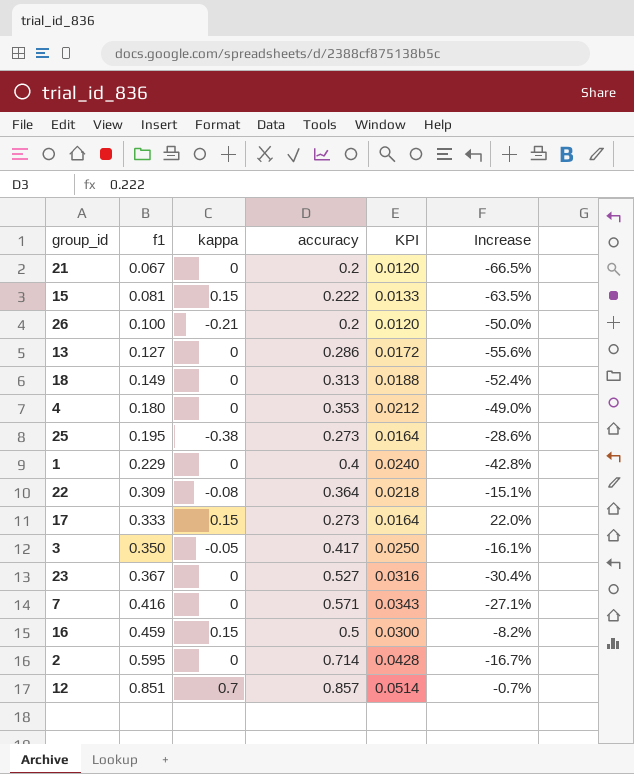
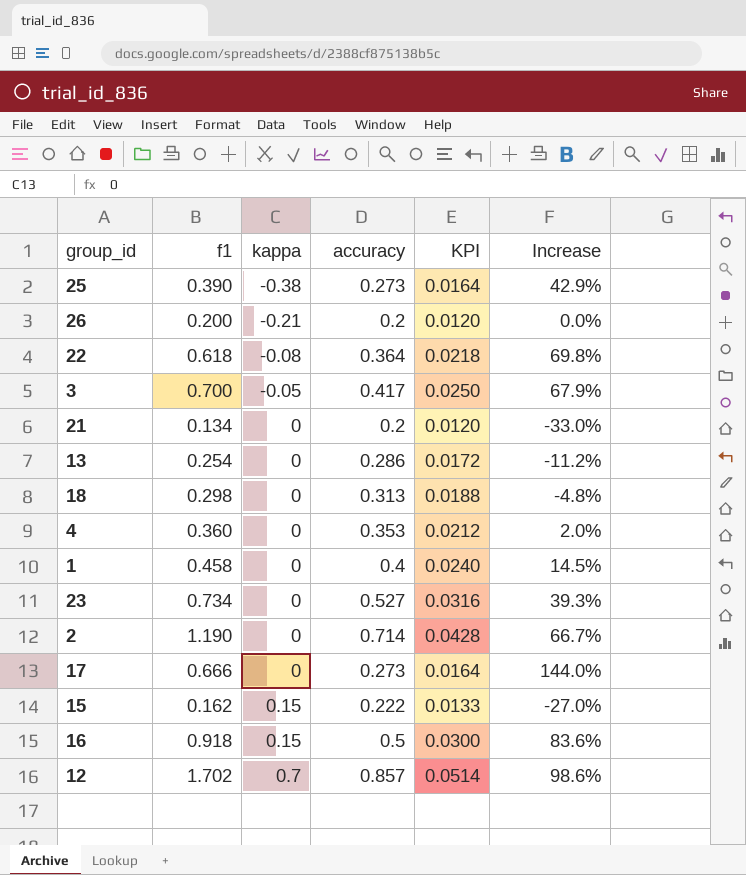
row order: f1 ascending -> kappa ascending
row 7: 0.416 | 0 | 0.571 | 0.0343 | -27.1% -> none
25 | f1: 0.195 -> 0.390
25 | Increase: -28.6% -> 42.9%
26 | f1: 0.100 -> 0.200
26 | Increase: -50.0% -> 0.0%
22 | f1: 0.309 -> 0.618
22 | Increase: -15.1% -> 69.8%
3 | f1: 0.350 -> 0.700
3 | Increase: -16.1% -> 67.9%
21 | f1: 0.067 -> 0.134
21 | Increase: -66.5% -> -33.0%
13 | f1: 0.127 -> 0.254
13 | Increase: -55.6% -> -11.2%
18 | f1: 0.149 -> 0.298
18 | Increase: -52.4% -> -4.8%
4 | f1: 0.180 -> 0.360
4 | Increase: -49.0% -> 2.0%
1 | f1: 0.229 -> 0.458
1 | Increase: -42.8% -> 14.5%
23 | f1: 0.367 -> 0.734
23 | Increase: -30.4% -> 39.3%
2 | f1: 0.595 -> 1.190
2 | Increase: -16.7% -> 66.7%
17 | f1: 0.333 -> 0.666
17 | kappa: 0.15 -> 0
17 | Increase: 22.0% -> 144.0%
15 | f1: 0.081 -> 0.162
15 | Increase: -63.5% -> -27.0%
16 | f1: 0.459 -> 0.918
16 | Increase: -8.2% -> 83.6%
12 | f1: 0.851 -> 1.702
12 | Increase: -0.7% -> 98.6%

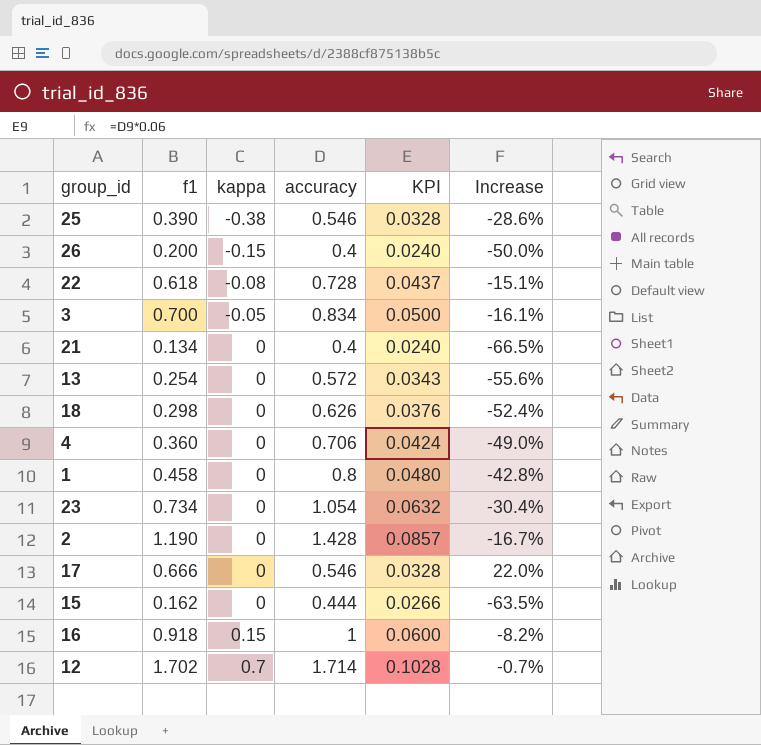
25 | accuracy: 0.273 -> 0.546
25 | KPI: 0.0164 -> 0.0328
25 | Increase: 42.9% -> -28.6%
26 | kappa: -0.21 -> -0.15
26 | accuracy: 0.2 -> 0.4
26 | KPI: 0.0120 -> 0.0240
26 | Increase: 0.0% -> -50.0%
22 | accuracy: 0.364 -> 0.728
22 | KPI: 0.0218 -> 0.0437
22 | Increase: 69.8% -> -15.1%
3 | accuracy: 0.417 -> 0.834
3 | KPI: 0.0250 -> 0.0500
3 | Increase: 67.9% -> -16.1%
21 | accuracy: 0.2 -> 0.4
21 | KPI: 0.0120 -> 0.0240
21 | Increase: -33.0% -> -66.5%
13 | accuracy: 0.286 -> 0.572
13 | KPI: 0.0172 -> 0.0343
13 | Increase: -11.2% -> -55.6%
18 | accuracy: 0.313 -> 0.626
18 | KPI: 0.0188 -> 0.0376
18 | Increase: -4.8% -> -52.4%
4 | accuracy: 0.353 -> 0.706
4 | KPI: 0.0212 -> 0.0424
4 | Increase: 2.0% -> -49.0%
1 | accuracy: 0.4 -> 0.8
1 | KPI: 0.0240 -> 0.0480
1 | Increase: 14.5% -> -42.8%
23 | accuracy: 0.527 -> 1.054
23 | KPI: 0.0316 -> 0.0632
23 | Increase: 39.3% -> -30.4%
2 | accuracy: 0.714 -> 1.428
2 | KPI: 0.0428 -> 0.0857
2 | Increase: 66.7% -> -16.7%
17 | accuracy: 0.273 -> 0.546
17 | KPI: 0.0164 -> 0.0328
17 | Increase: 144.0% -> 22.0%
15 | kappa: 0.15 -> 0
15 | accuracy: 0.222 -> 0.444
15 | KPI: 0.0133 -> 0.0266
15 | Increase: -27.0% -> -63.5%
16 | accuracy: 0.5 -> 1
16 | KPI: 0.0300 -> 0.0600
16 | Increase: 83.6% -> -8.2%
12 | accuracy: 0.857 -> 1.714
12 | KPI: 0.0514 -> 0.1028
12 | Increase: 98.6% -> -0.7%

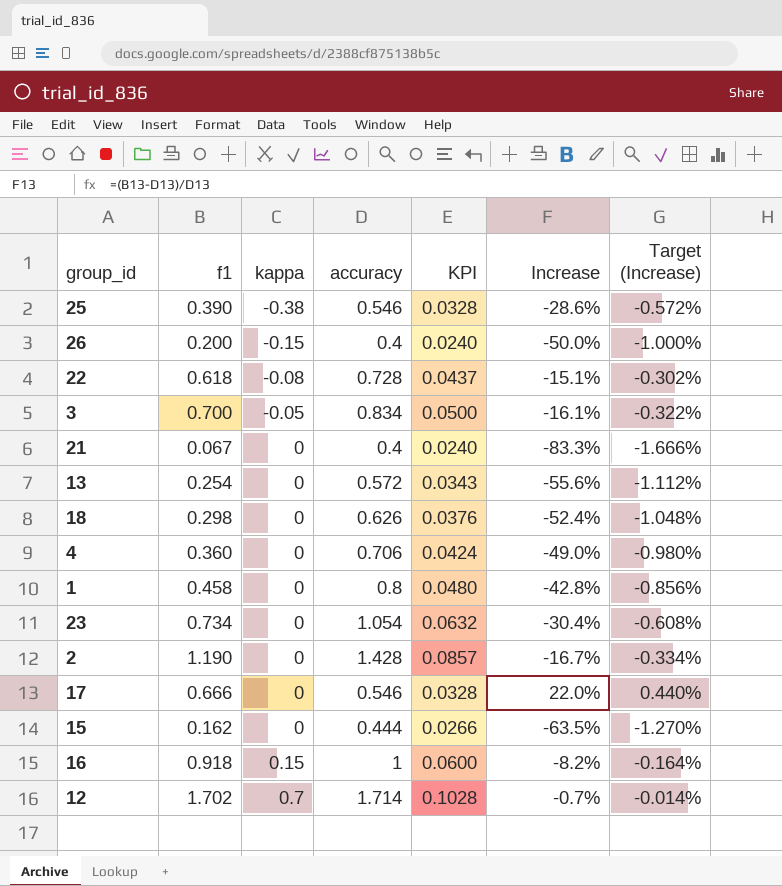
column Target (Increase) | formula: none -> [Increase] * 0.02
21 | f1: 0.134 -> 0.067
21 | Increase: -66.5% -> -83.3%

